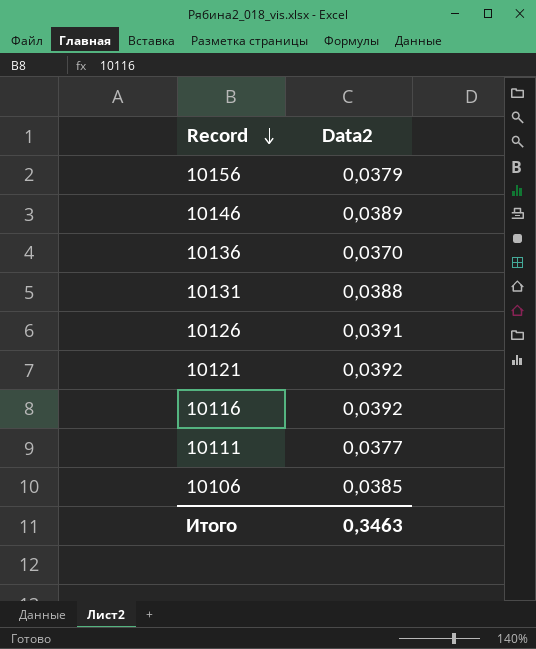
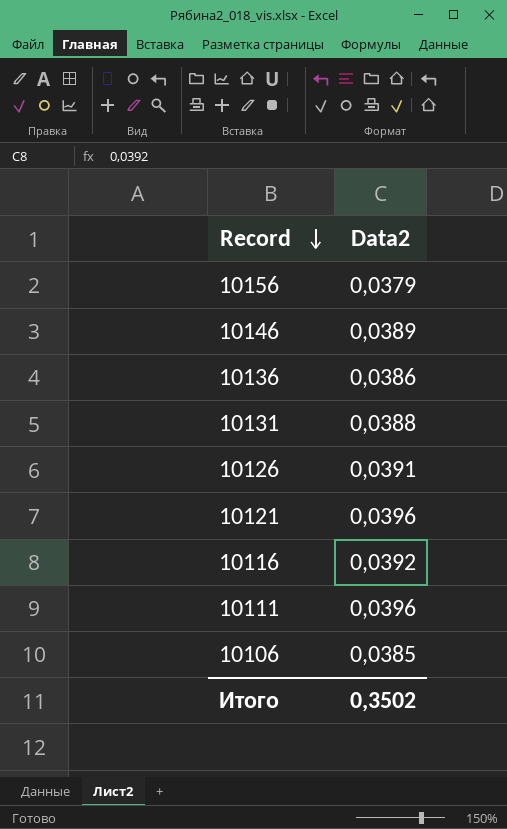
10136 | Data2: 0,0370 -> 0,0386
10121 | Data2: 0,0392 -> 0,0396
10111 | Data2: 0,0377 -> 0,0396
Итого | Data2: 0,3463 -> 0,3502

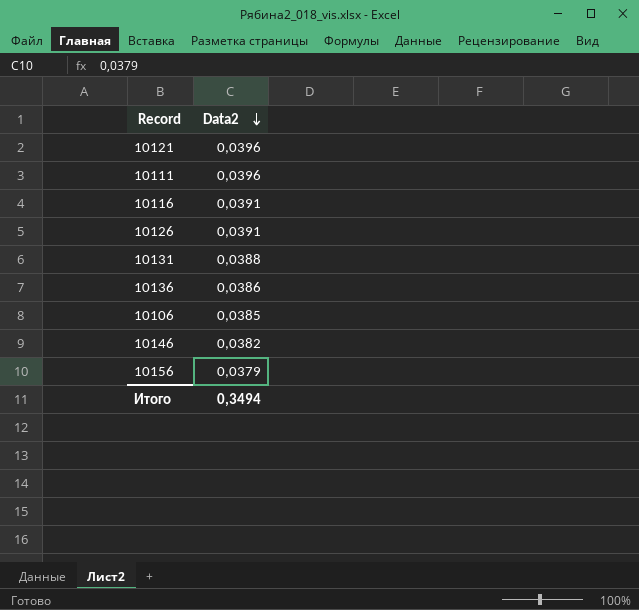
row order: Record descending -> Data2 descending
10116 | Data2: 0,0392 -> 0,0391
10146 | Data2: 0,0389 -> 0,0382
Итого | Data2: 0,3502 -> 0,3494

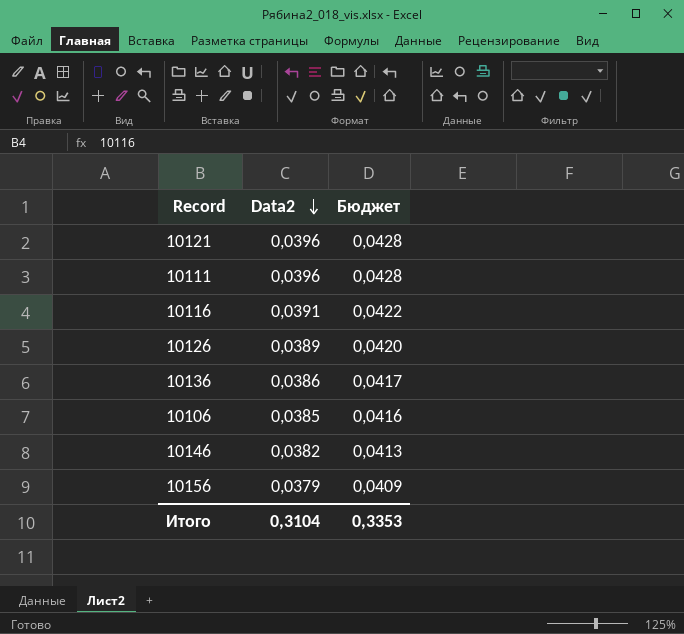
column Бюджет | formula: none -> [Data2] * 1,08
row 10131: 0,0388 -> none
10126 | Data2: 0,0391 -> 0,0389
Итого | Data2: 0,3494 -> 0,3104

